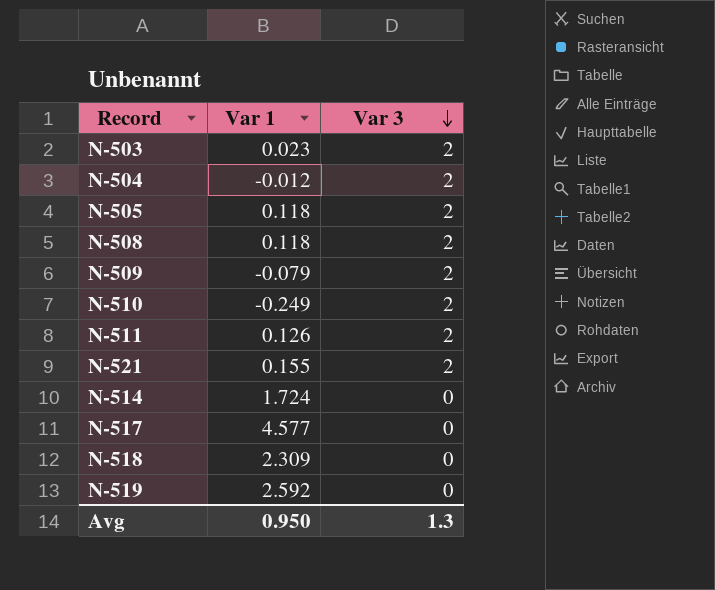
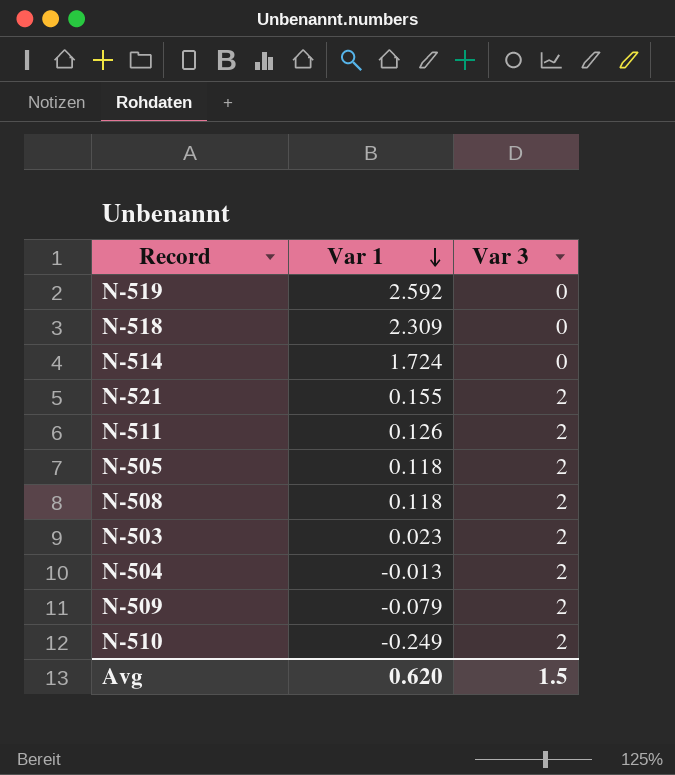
row order: Var 3 descending -> Var 1 descending
row N-517: 4.577 | 0 -> none
N-504 | Var 1: -0.012 -> -0.013
Avg | Var 1: 0.950 -> 0.620
Avg | Var 3: 1.3 -> 1.5

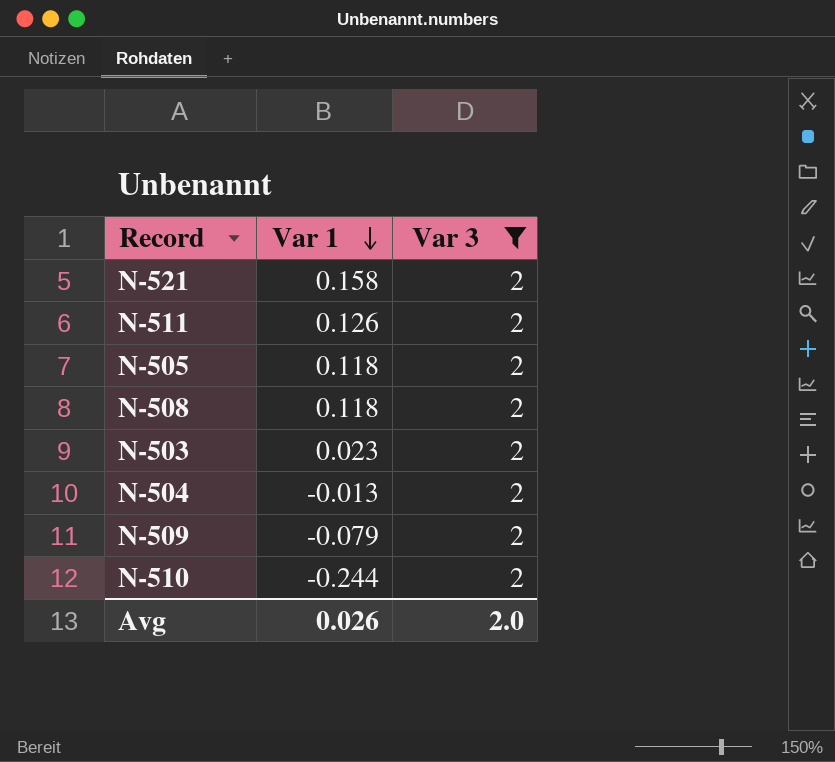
filter: none -> Var 3 = 2
N-521 | Var 1: 0.155 -> 0.158
N-510 | Var 1: -0.249 -> -0.244
Avg | Var 1: 0.620 -> 0.026
Avg | Var 3: 1.5 -> 2.0

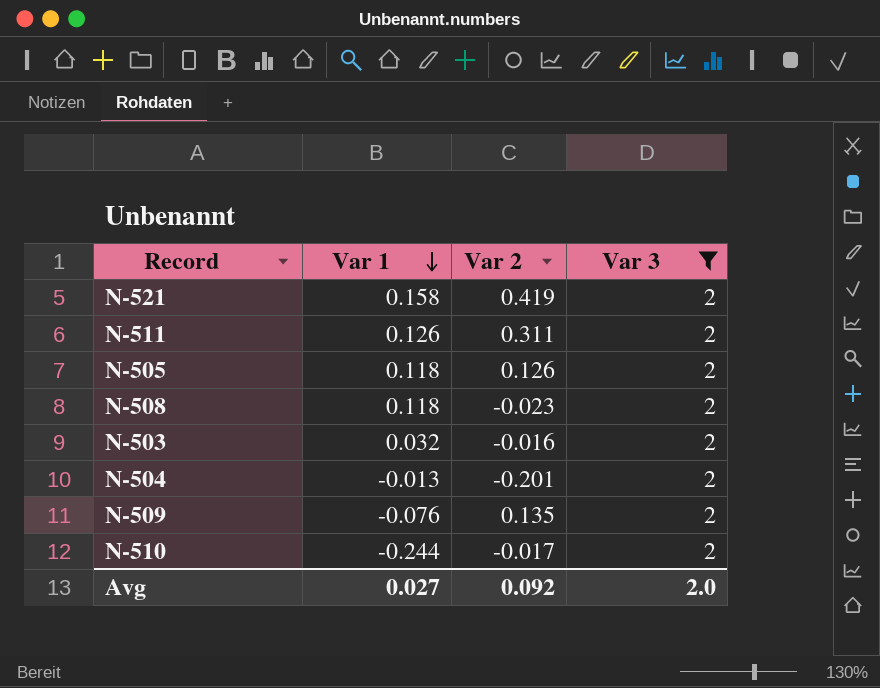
column Var 2 | position: none -> 3
N-503 | Var 1: 0.023 -> 0.032
N-509 | Var 1: -0.079 -> -0.076
Avg | Var 1: 0.026 -> 0.027

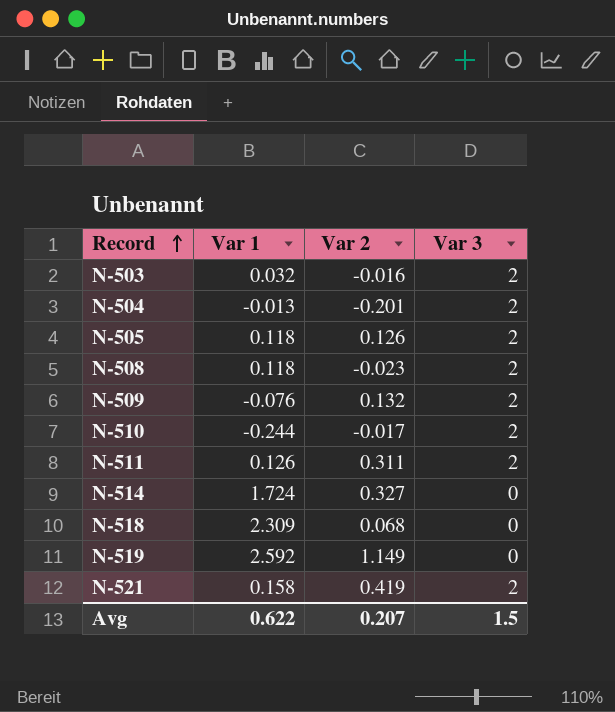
filter: Var 3 = 2 -> none
row order: Var 1 descending -> Record ascending
N-509 | Var 2: 0.135 -> 0.132
Avg | Var 1: 0.027 -> 0.622
Avg | Var 2: 0.092 -> 0.207
Avg | Var 3: 2.0 -> 1.5

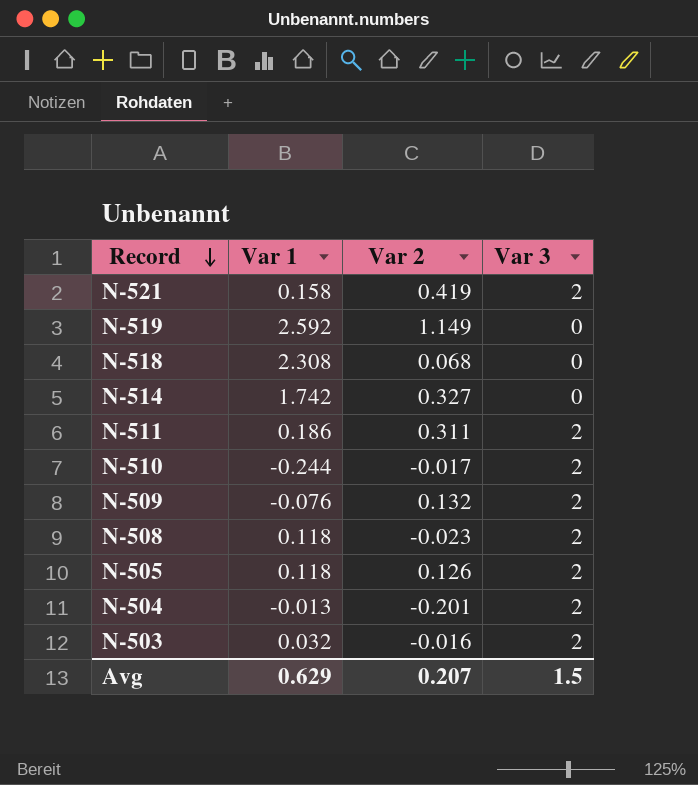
row order: Record ascending -> Record descending
N-518 | Var 1: 2.309 -> 2.308
N-514 | Var 1: 1.724 -> 1.742
N-511 | Var 1: 0.126 -> 0.186
Avg | Var 1: 0.622 -> 0.629

